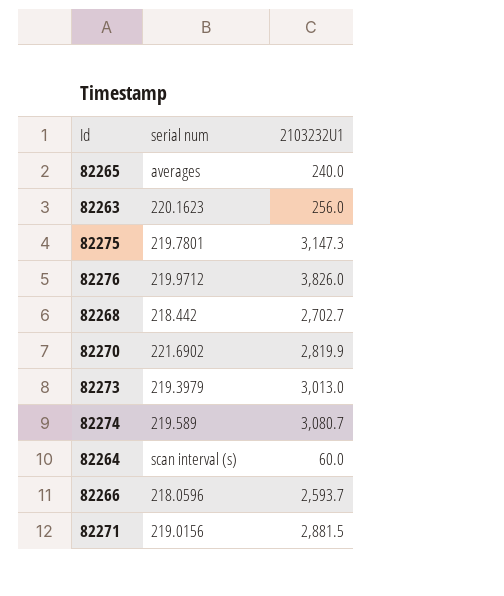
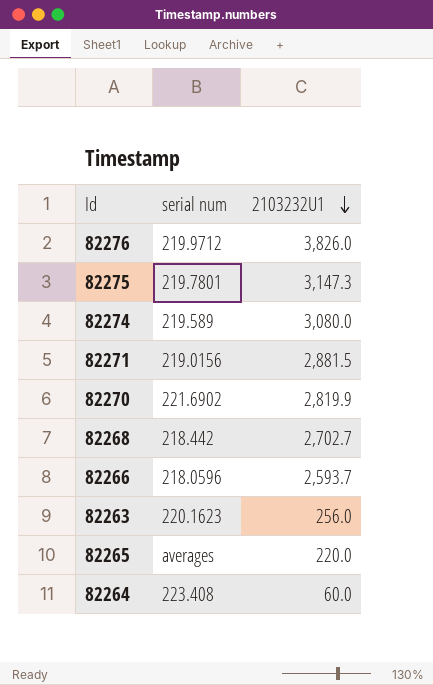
row order: none -> 2103232U1 descending
row 82273: 219.3979 | 3,013.0 -> none
82274 | 2103232U1: 3,080.7 -> 3,080.0
82265 | 2103232U1: 240.0 -> 220.0
82264 | serial num: scan interval (s) -> 223.408

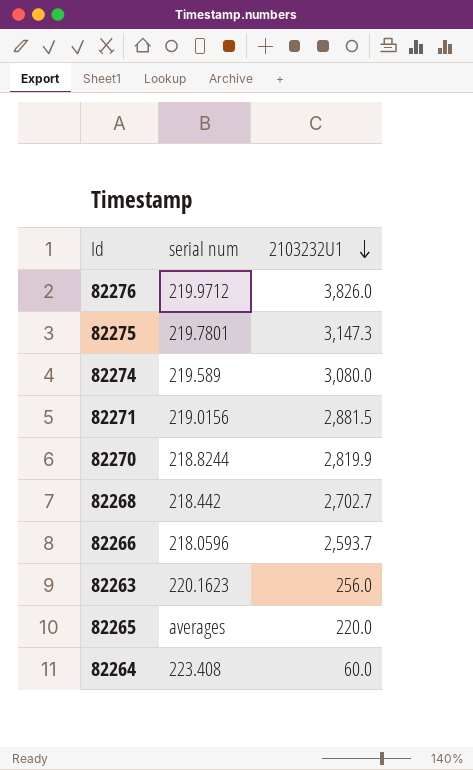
82270 | serial num: 221.6902 -> 218.8244

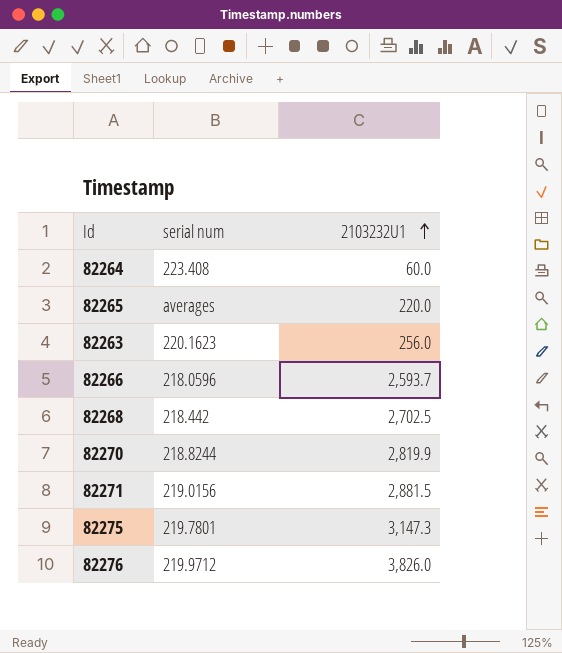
row order: 2103232U1 descending -> 2103232U1 ascending
row 82274: 219.589 | 3,080.0 -> none
82268 | 2103232U1: 2,702.7 -> 2,702.5

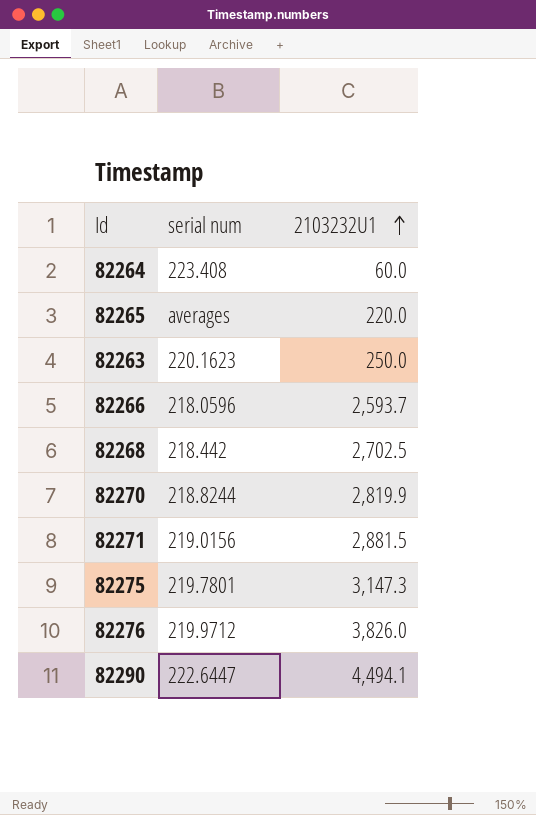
82263 | 2103232U1: 256.0 -> 250.0
row 82290: none -> 222.6447 | 4,494.1

